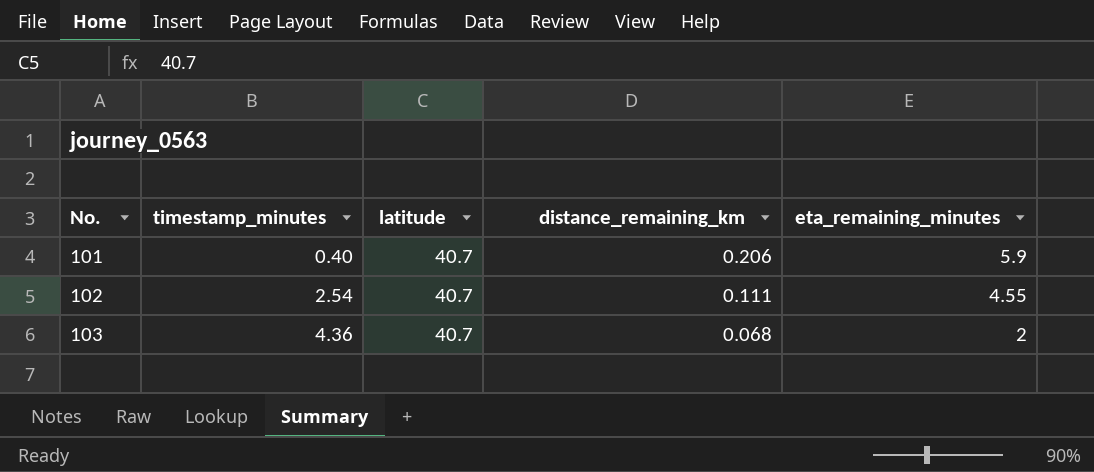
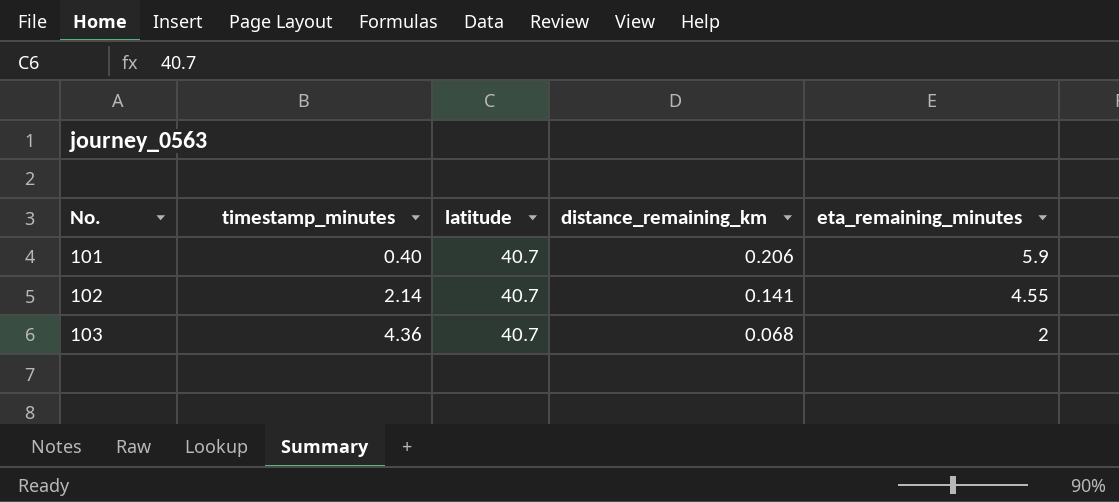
102 | timestamp_minutes: 2.54 -> 2.14
102 | distance_remaining_km: 0.111 -> 0.141

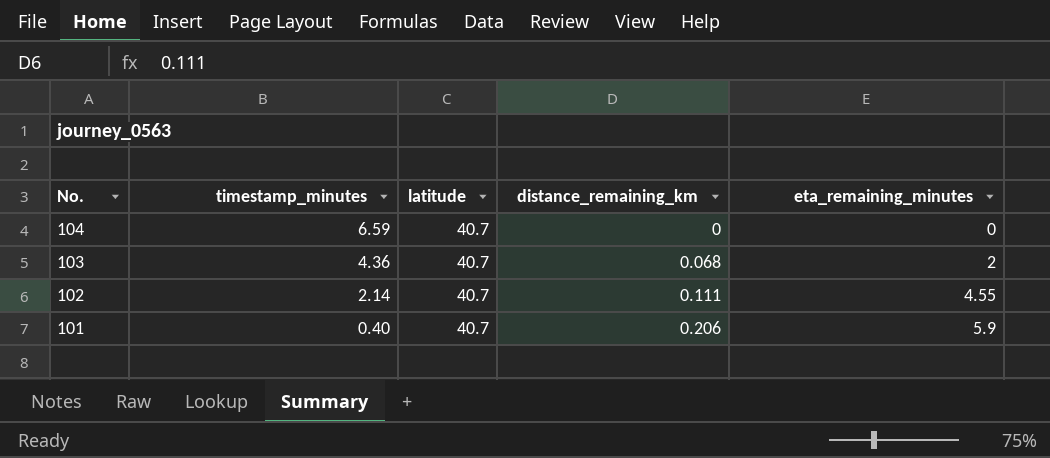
row order: No. ascending -> No. descending
row 104: none -> 6.59 | 40.7 | 0 | 0
102 | distance_remaining_km: 0.141 -> 0.111

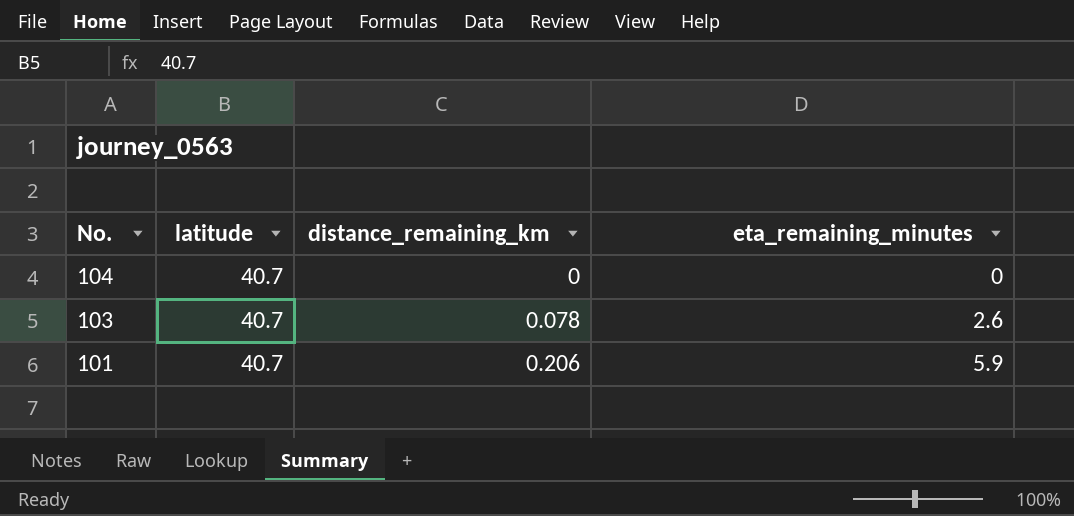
column timestamp_minutes | position: 2 -> none
row 102: 2.14 | 40.7 | 0.111 | 4.55 -> none
103 | distance_remaining_km: 0.068 -> 0.078
103 | eta_remaining_minutes: 2 -> 2.6

